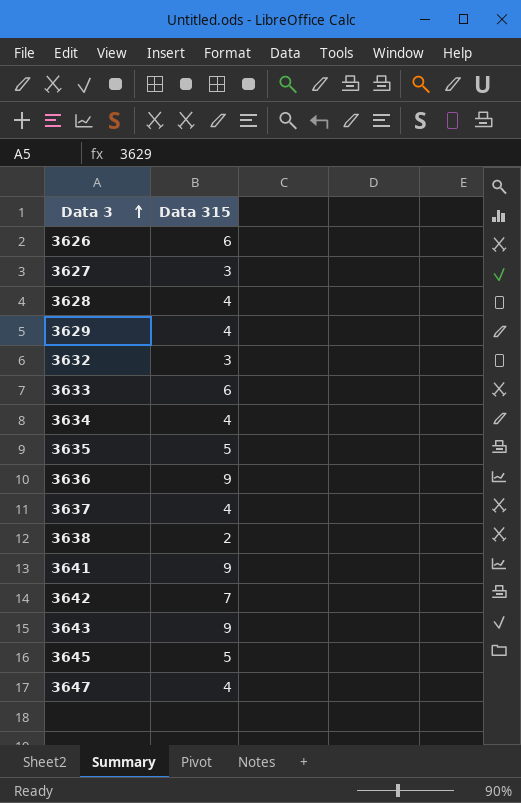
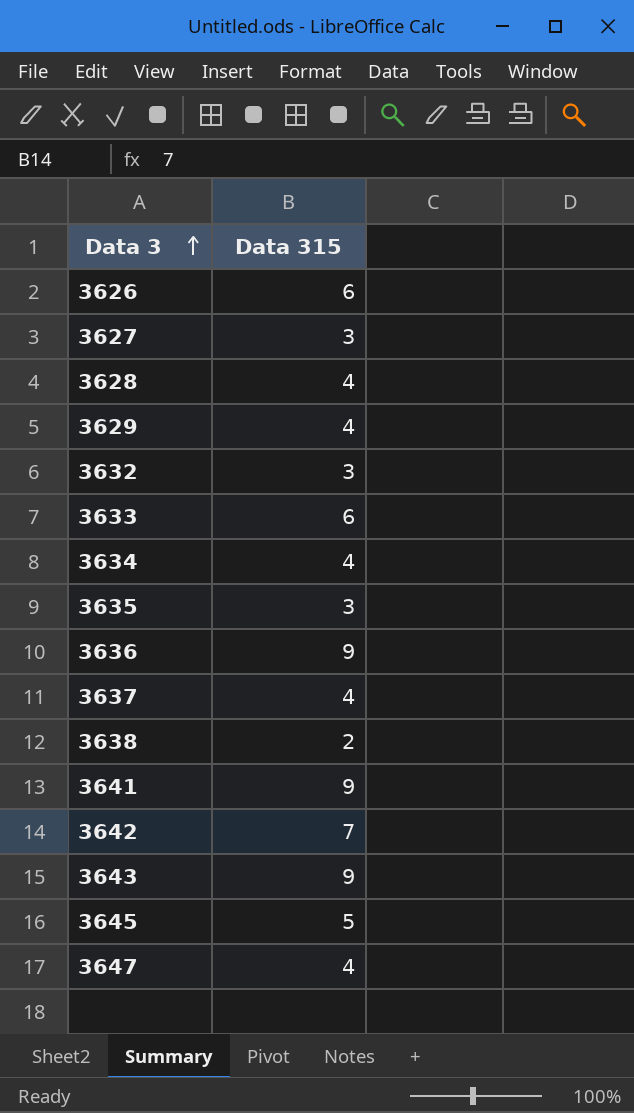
3635 | Data 315: 5 -> 3

